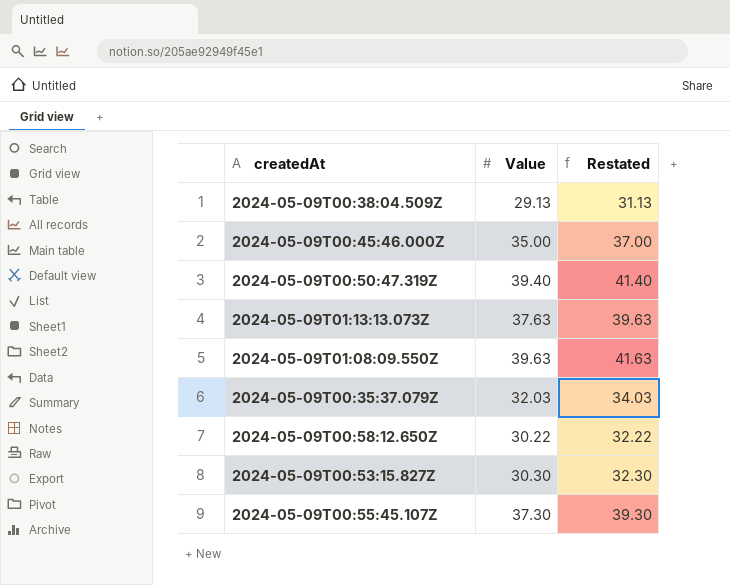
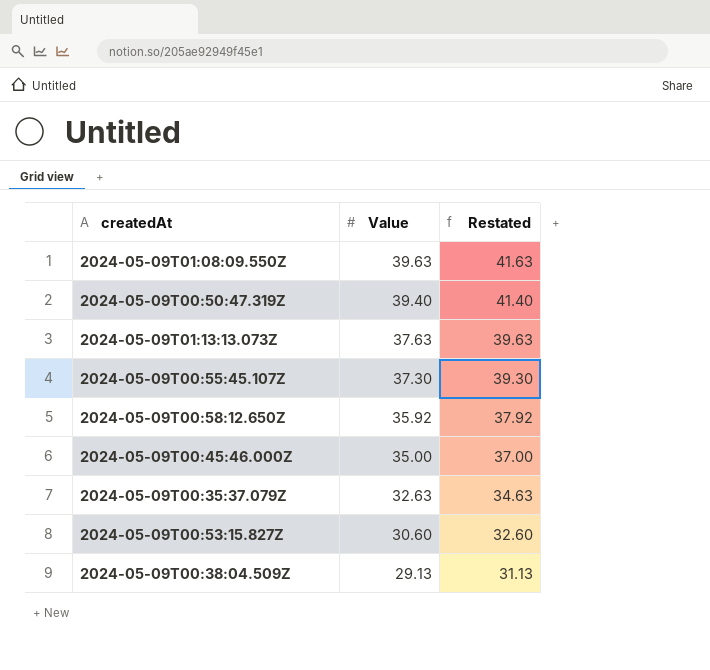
row order: none -> Value descending
2024-05-09T00:58:12.650Z | Value: 30.22 -> 35.92
2024-05-09T00:58:12.650Z | Restated: 32.22 -> 37.92
2024-05-09T00:35:37.079Z | Value: 32.03 -> 32.63
2024-05-09T00:35:37.079Z | Restated: 34.03 -> 34.63
2024-05-09T00:53:15.827Z | Value: 30.30 -> 30.60
2024-05-09T00:53:15.827Z | Restated: 32.30 -> 32.60

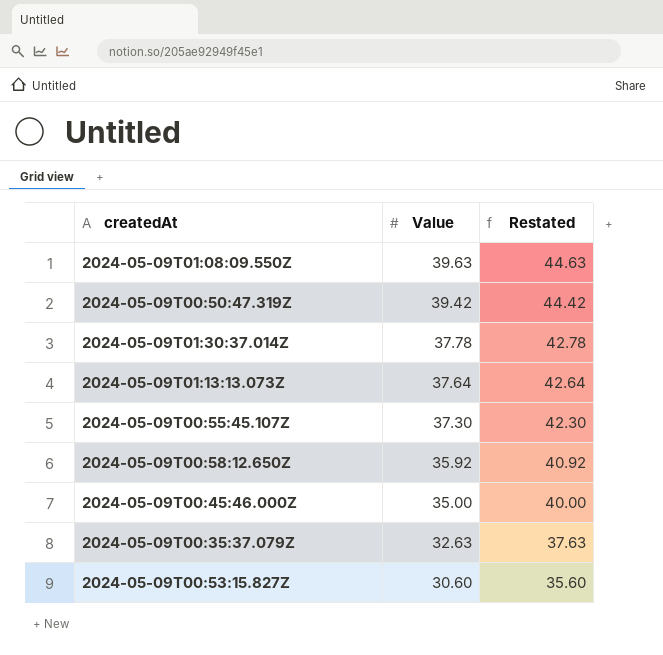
column Restated | formula: [Value] + 2 -> [Value] + 5
row 2024-05-09T00:38:04.509Z: 29.13 | 31.13 -> none
2024-05-09T00:50:47.319Z | Value: 39.40 -> 39.42
row 2024-05-09T01:30:37.014Z: none -> 37.78 | 42.78
2024-05-09T01:13:13.073Z | Value: 37.63 -> 37.64

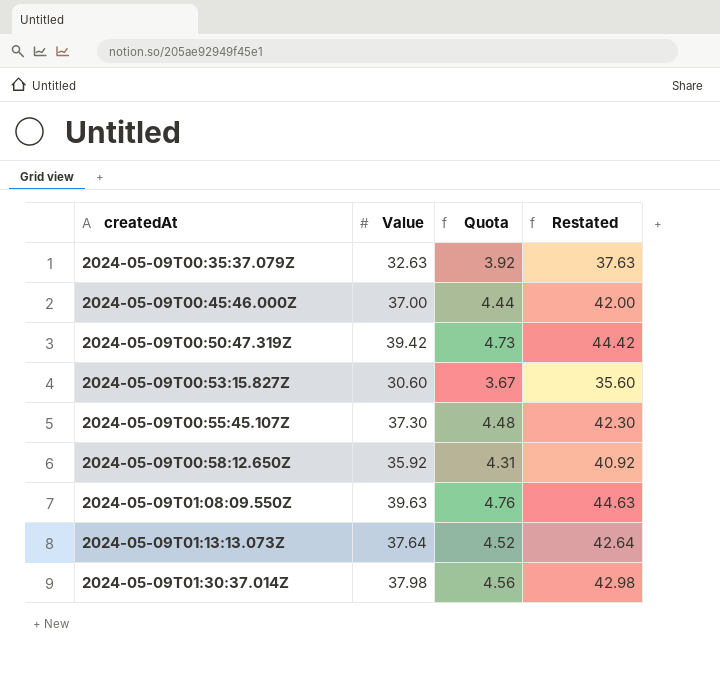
row order: Value descending -> createdAt ascending
column Quota | formula: none -> [Value] * 0.12
2024-05-09T00:45:46.000Z | Value: 35.00 -> 37.00
2024-05-09T00:45:46.000Z | Restated: 40.00 -> 42.00
2024-05-09T01:30:37.014Z | Value: 37.78 -> 37.98
2024-05-09T01:30:37.014Z | Restated: 42.78 -> 42.98

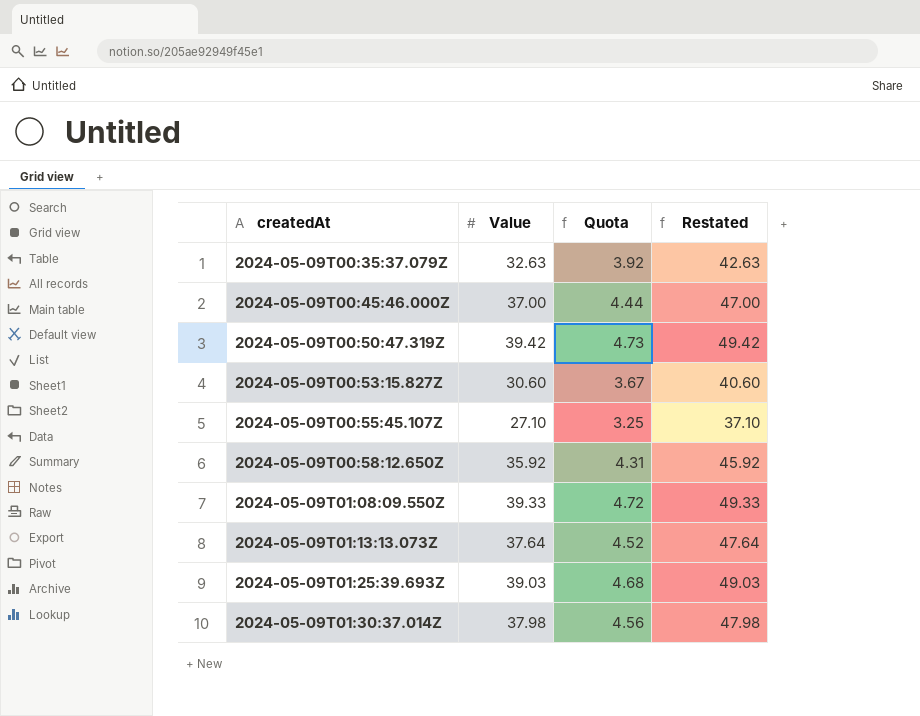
column Restated | formula: [Value] + 5 -> [Value] + 10
2024-05-09T00:55:45.107Z | Value: 37.30 -> 27.10
2024-05-09T00:55:45.107Z | Quota: 4.48 -> 3.25
2024-05-09T01:08:09.550Z | Value: 39.63 -> 39.33
2024-05-09T01:08:09.550Z | Quota: 4.76 -> 4.72
row 2024-05-09T01:25:39.693Z: none -> 39.03 | 4.68 | 49.03

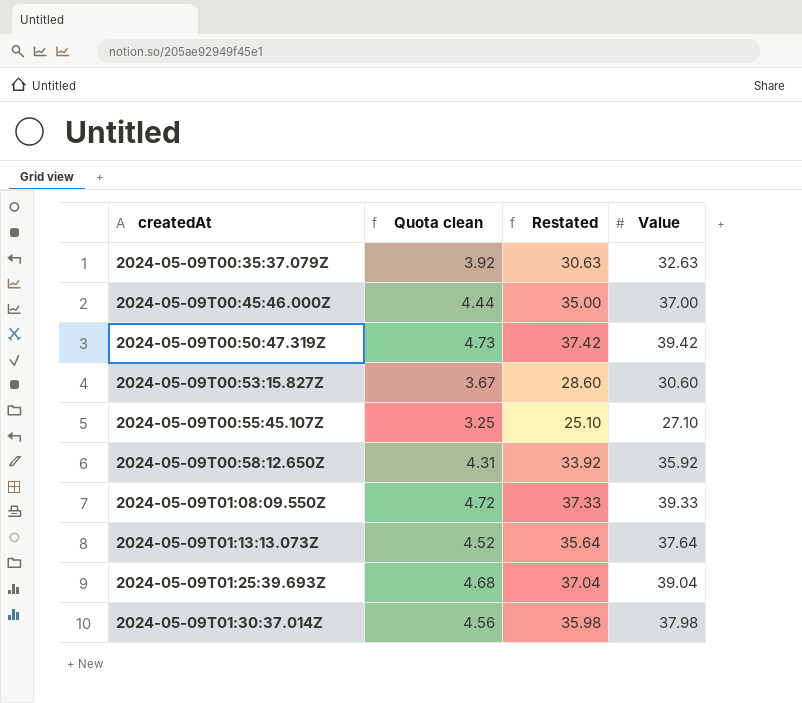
column name: Quota -> Quota clean
column Restated | formula: [Value] + 10 -> [Value] - 2
column Value | position: 2 -> 4
2024-05-09T01:25:39.693Z | Value: 39.03 -> 39.04

